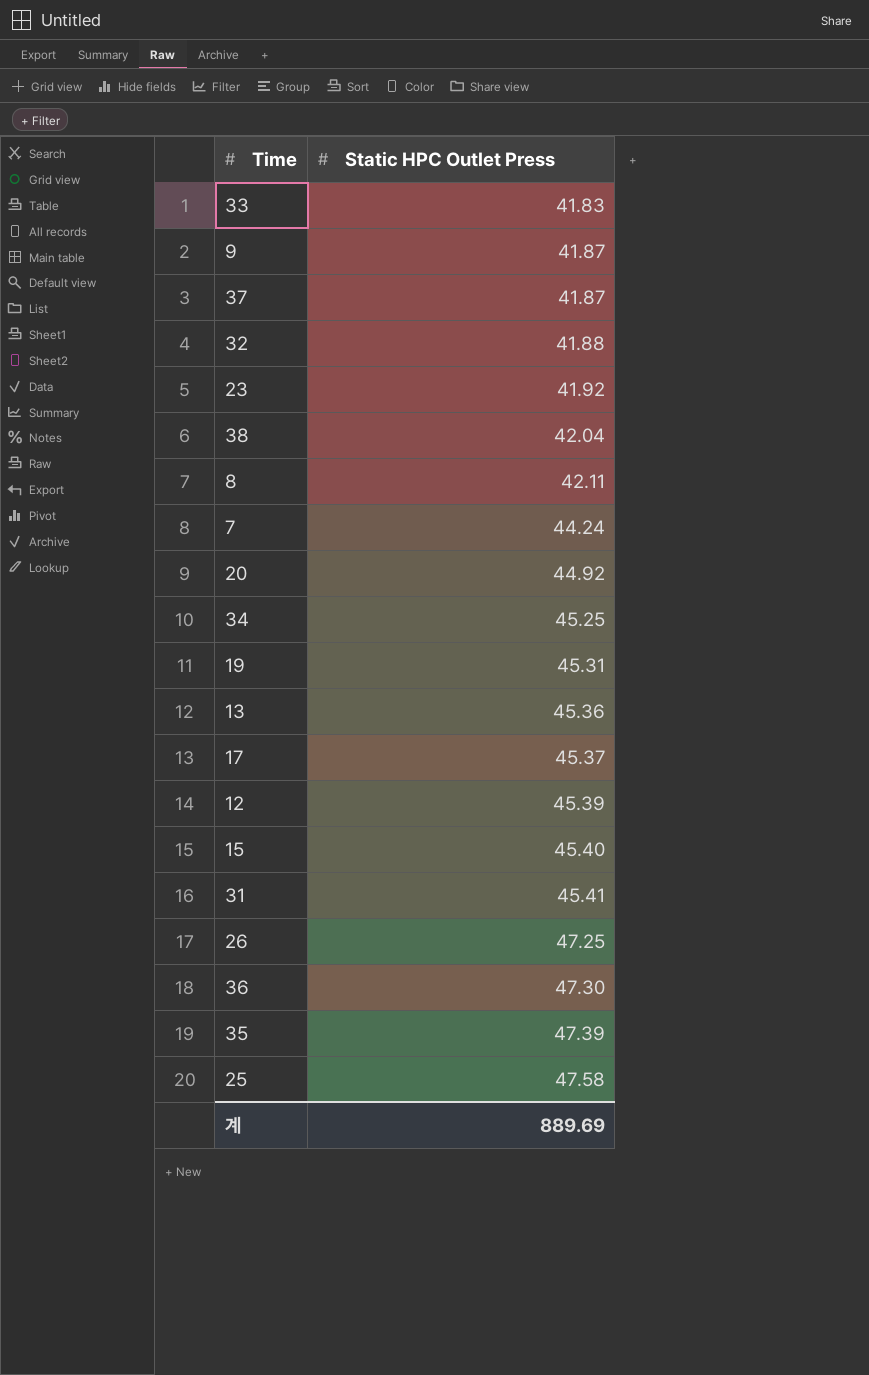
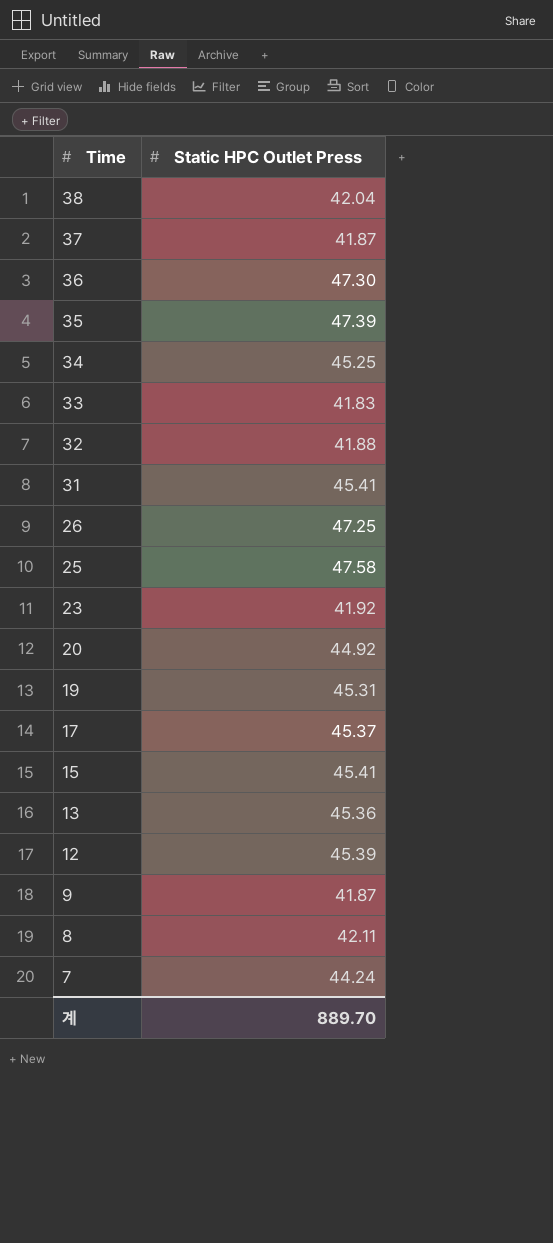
row order: Static HPC Outlet Press ascending -> Time descending
15 | Static HPC Outlet Press: 45.40 -> 45.41
계 | Static HPC Outlet Press: 889.69 -> 889.70

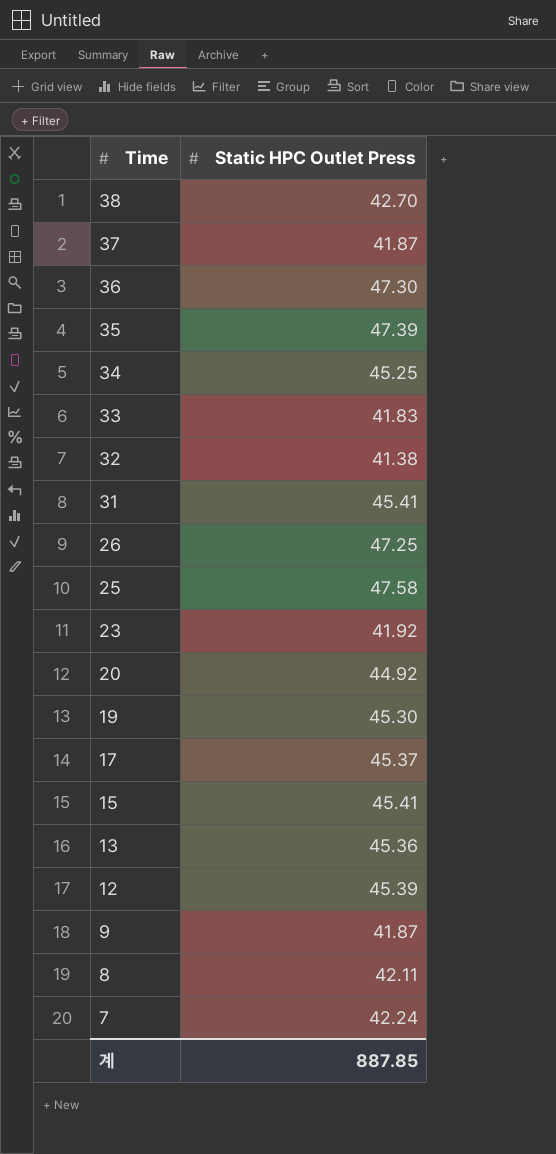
38 | Static HPC Outlet Press: 42.04 -> 42.70
32 | Static HPC Outlet Press: 41.88 -> 41.38
19 | Static HPC Outlet Press: 45.31 -> 45.30
7 | Static HPC Outlet Press: 44.24 -> 42.24
계 | Static HPC Outlet Press: 889.70 -> 887.85

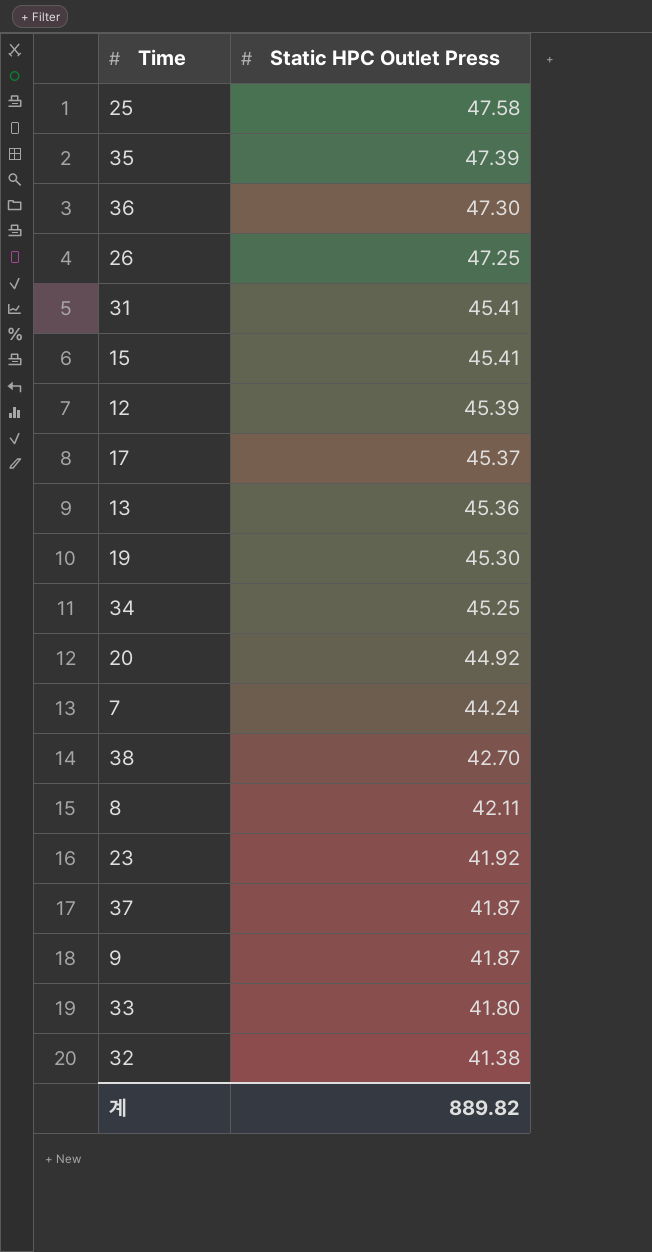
row order: Time descending -> Static HPC Outlet Press descending
7 | Static HPC Outlet Press: 42.24 -> 44.24
33 | Static HPC Outlet Press: 41.83 -> 41.80
계 | Static HPC Outlet Press: 887.85 -> 889.82

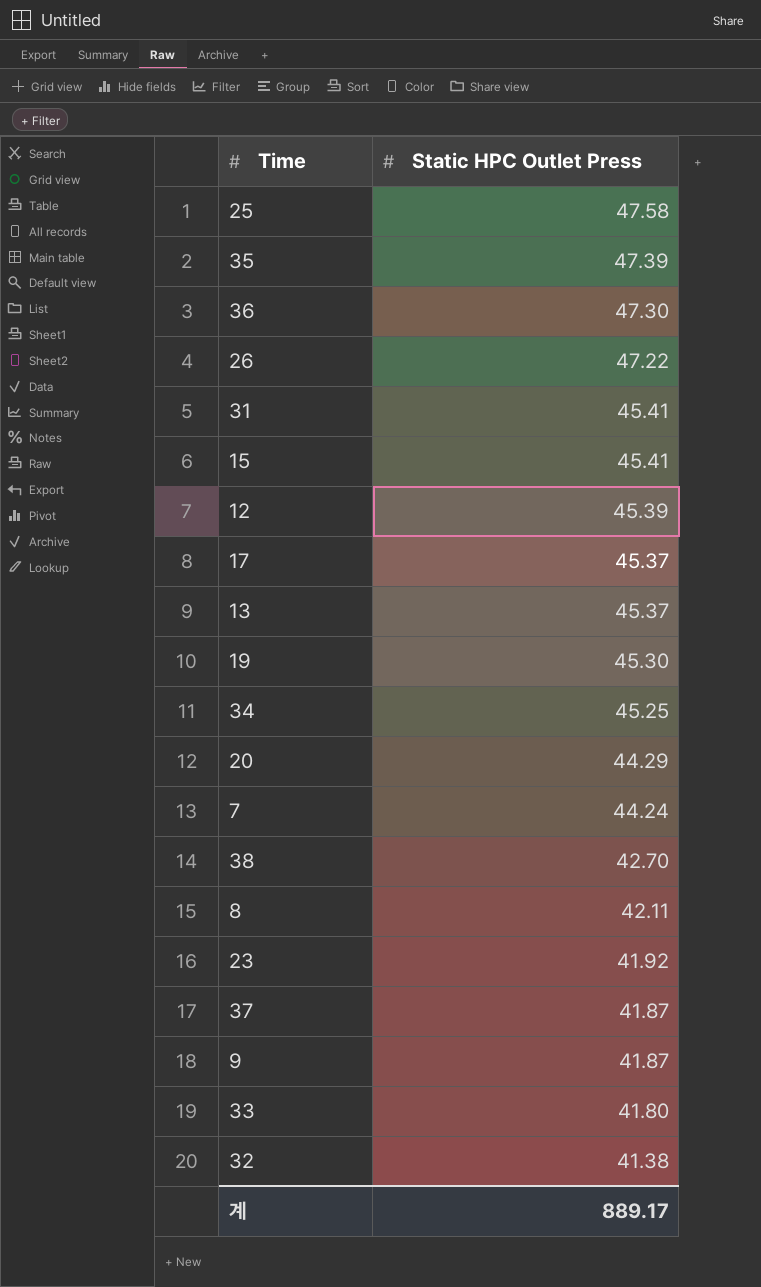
26 | Static HPC Outlet Press: 47.25 -> 47.22
13 | Static HPC Outlet Press: 45.36 -> 45.37
20 | Static HPC Outlet Press: 44.92 -> 44.29
계 | Static HPC Outlet Press: 889.82 -> 889.17

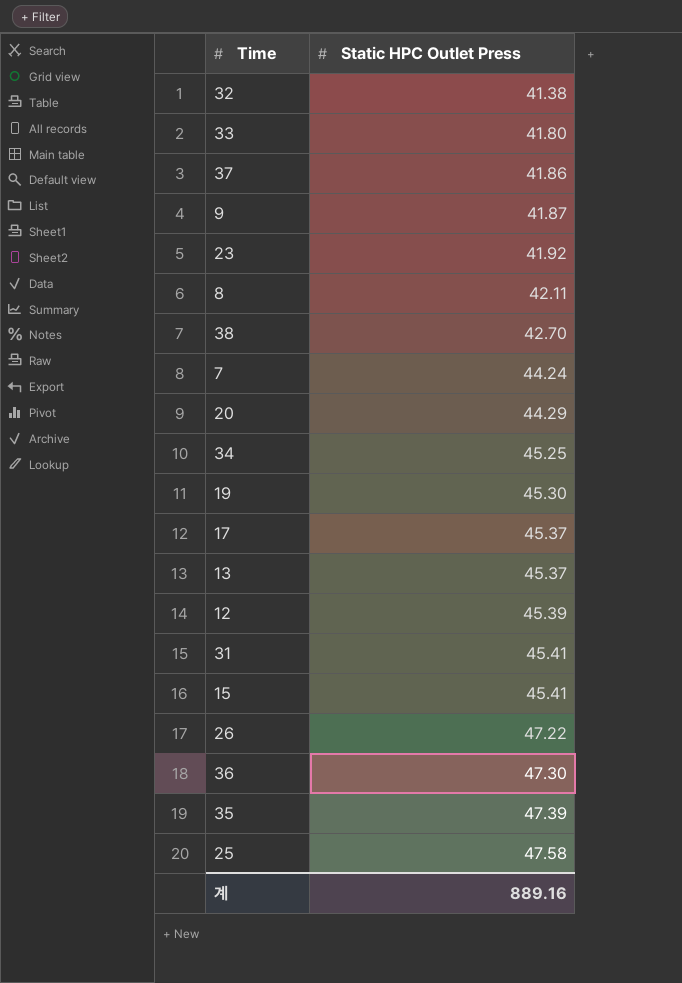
row order: Static HPC Outlet Press descending -> Static HPC Outlet Press ascending
37 | Static HPC Outlet Press: 41.87 -> 41.86
계 | Static HPC Outlet Press: 889.17 -> 889.16

